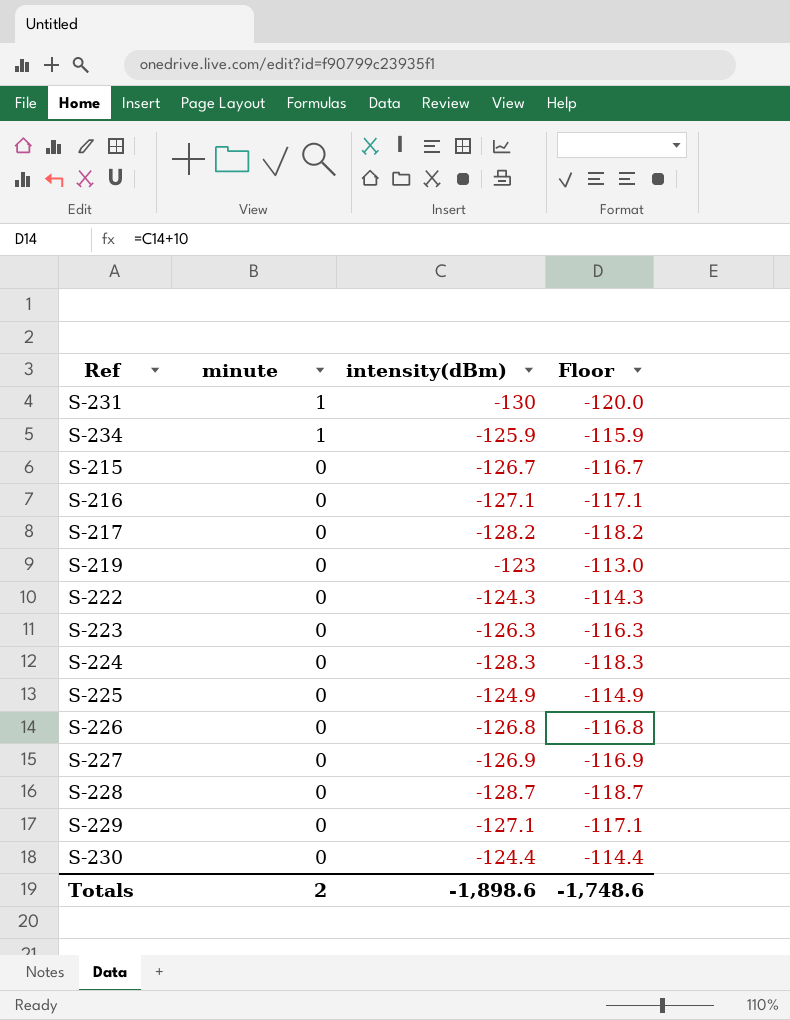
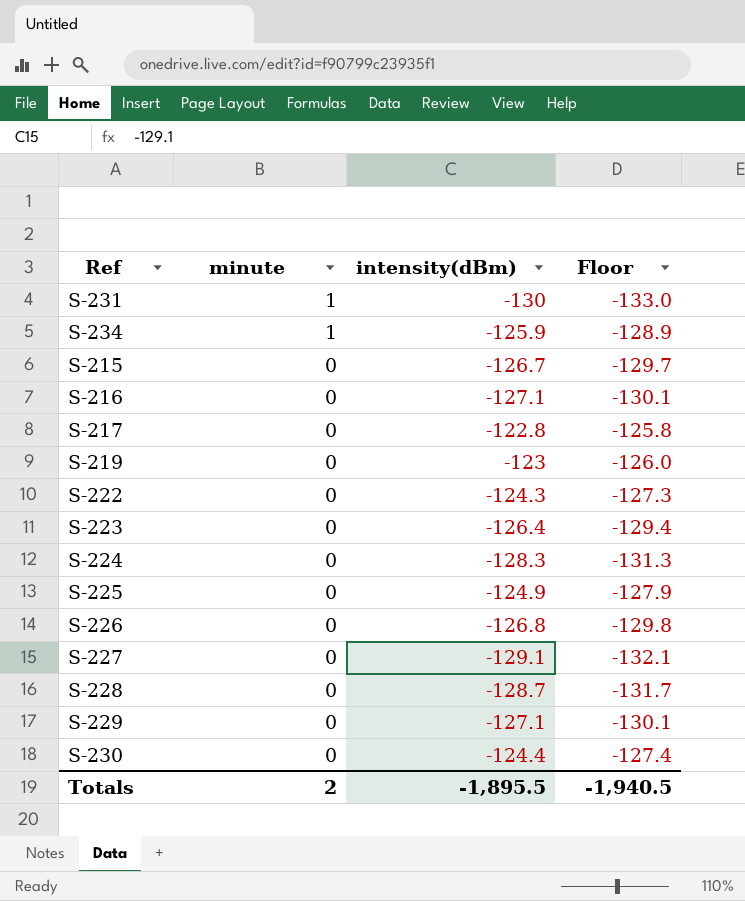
column Floor | formula: [intensity(dBm)] + 10 -> [intensity(dBm)] - 3
S-217 | intensity(dBm): -128.2 -> -122.8
S-223 | intensity(dBm): -126.3 -> -126.4
S-227 | intensity(dBm): -126.9 -> -129.1
Totals | intensity(dBm): -1,898.6 -> -1,895.5
Totals | Floor: -1,748.6 -> -1,940.5

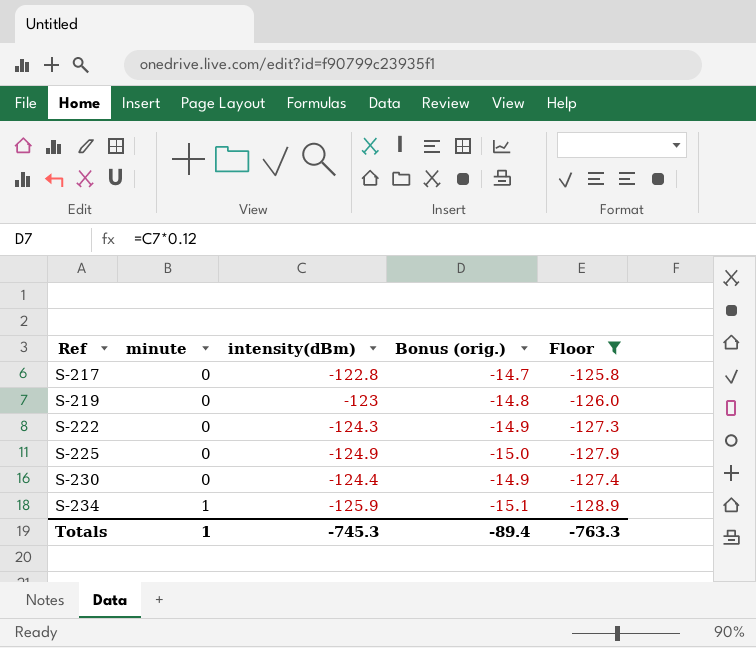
filter: none -> Floor >= -128.9
row order: minute descending -> Ref ascending
column Bonus (orig.) | formula: none -> [intensity(dBm)] * 0.12
Totals | minute: 2 -> 1
Totals | intensity(dBm): -1,895.5 -> -745.3
Totals | Floor: -1,940.5 -> -763.3

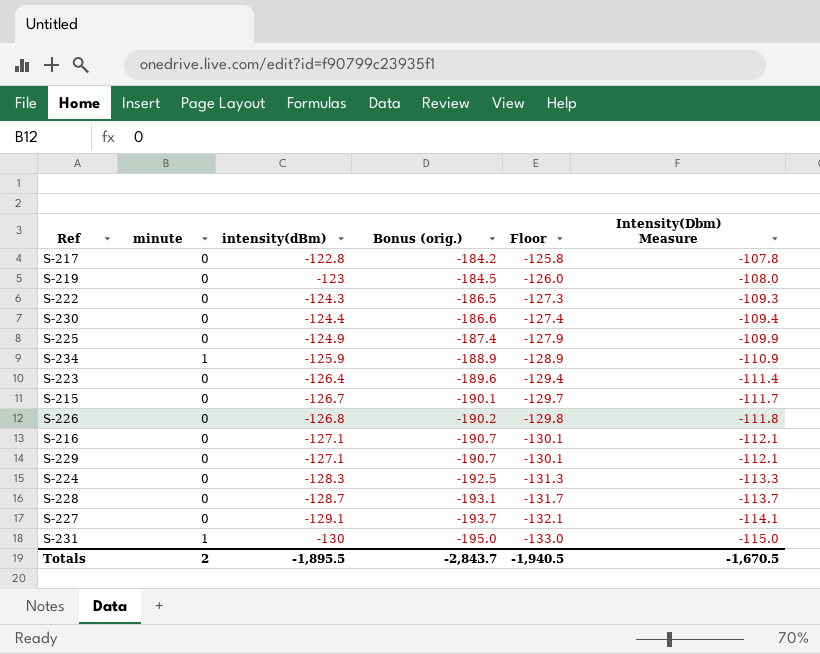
filter: Floor >= -128.9 -> none
row order: Ref ascending -> intensity(dBm) descending
column Bonus (orig.) | formula: [intensity(dBm)] * 0.12 -> [intensity(dBm)] * 1.5
column Intensity(Dbm) Measure | formula: none -> [intensity(dBm)] + 15
Totals | minute: 1 -> 2
Totals | intensity(dBm): -745.3 -> -1,895.5
Totals | Bonus (orig.): -89.4 -> -2,843.7
Totals | Floor: -763.3 -> -1,940.5

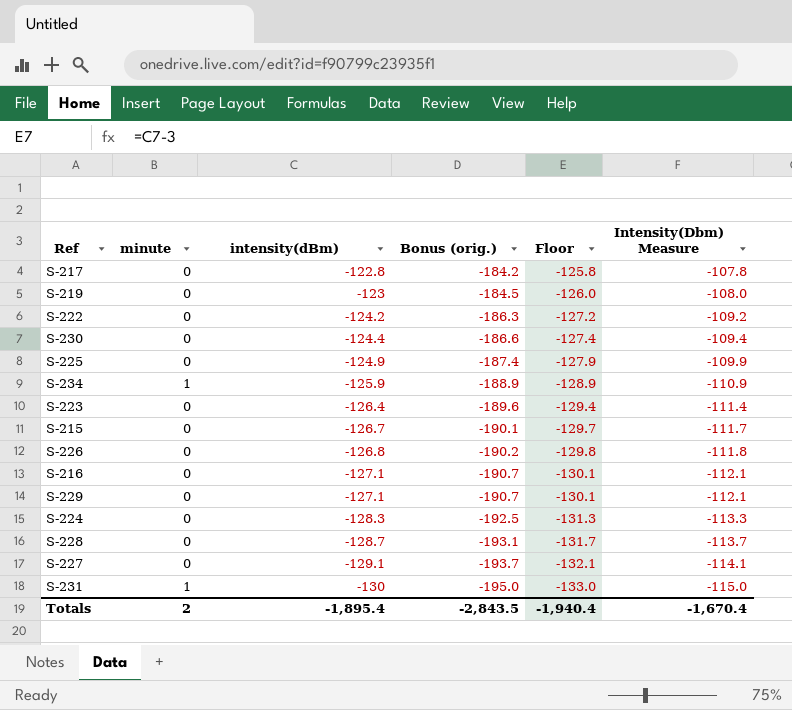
S-222 | intensity(dBm): -124.3 -> -124.2
S-222 | Bonus (orig.): -186.5 -> -186.3
S-222 | Floor: -127.3 -> -127.2
S-222 | Intensity(Dbm) Measure: -109.3 -> -109.2
Totals | intensity(dBm): -1,895.5 -> -1,895.4
Totals | Bonus (orig.): -2,843.7 -> -2,843.5
Totals | Floor: -1,940.5 -> -1,940.4
Totals | Intensity(Dbm) Measure: -1,670.5 -> -1,670.4

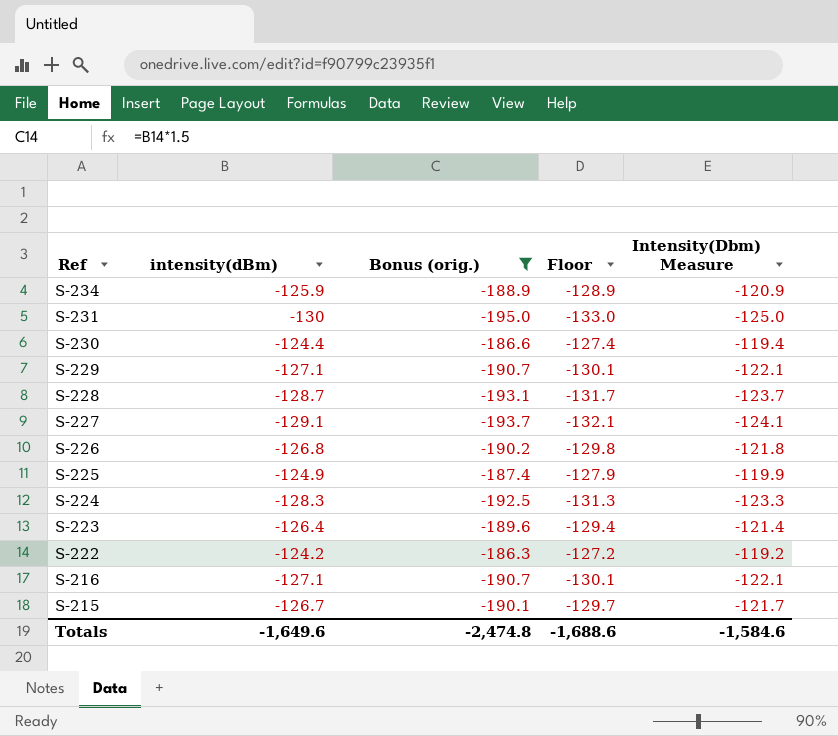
filter: none -> Bonus (orig.) <= -186.3
row order: intensity(dBm) descending -> Ref descending
column minute | position: 2 -> none
column Intensity(Dbm) Measure | formula: [intensity(dBm)] + 15 -> [intensity(dBm)] + 5
Totals | intensity(dBm): -1,895.4 -> -1,649.6
Totals | Bonus (orig.): -2,843.5 -> -2,474.8
Totals | Floor: -1,940.4 -> -1,688.6
Totals | Intensity(Dbm) Measure: -1,670.4 -> -1,584.6

